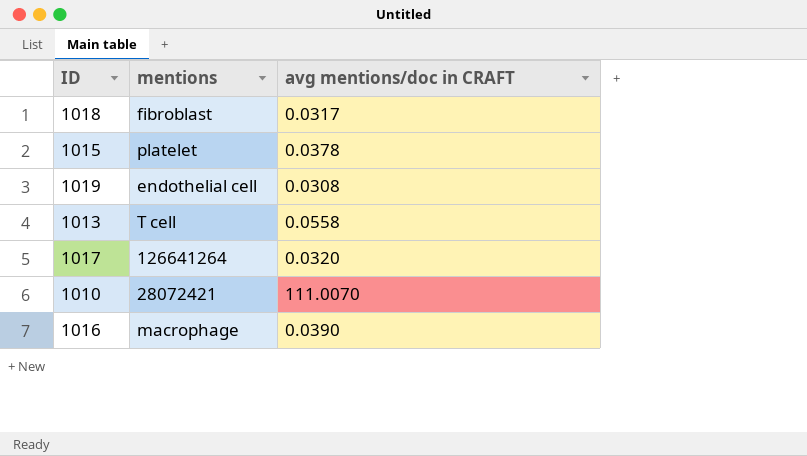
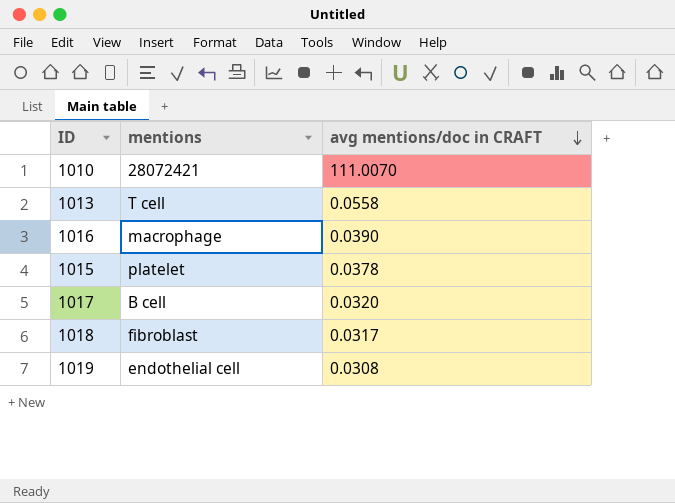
row order: none -> avg mentions/doc in CRAFT descending
1017 | mentions: 126641264 -> B cell

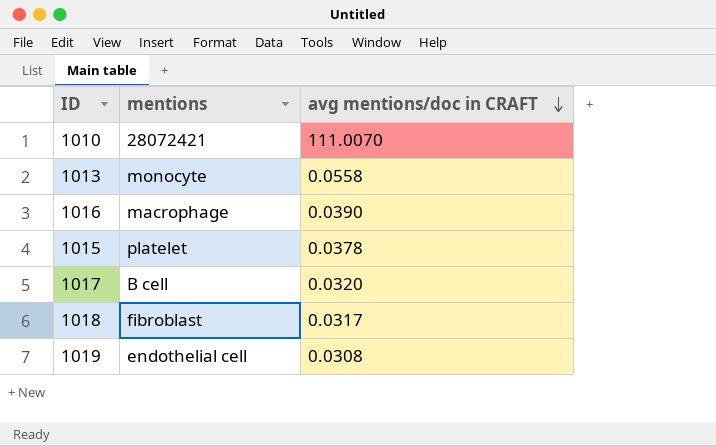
1013 | mentions: T cell -> monocyte

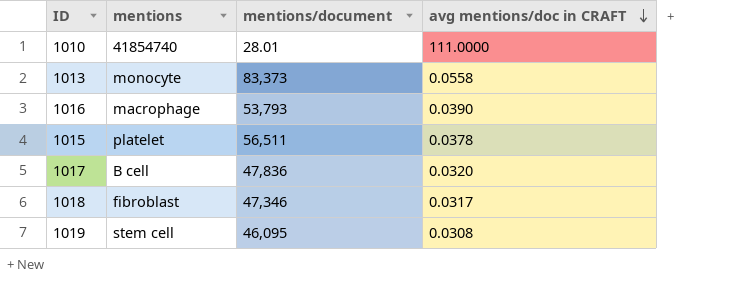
column mentions/document | position: none -> 3
1010 | mentions: 28072421 -> 41854740
1010 | avg mentions/doc in CRAFT: 111.0070 -> 111.0000
1019 | mentions: endothelial cell -> stem cell

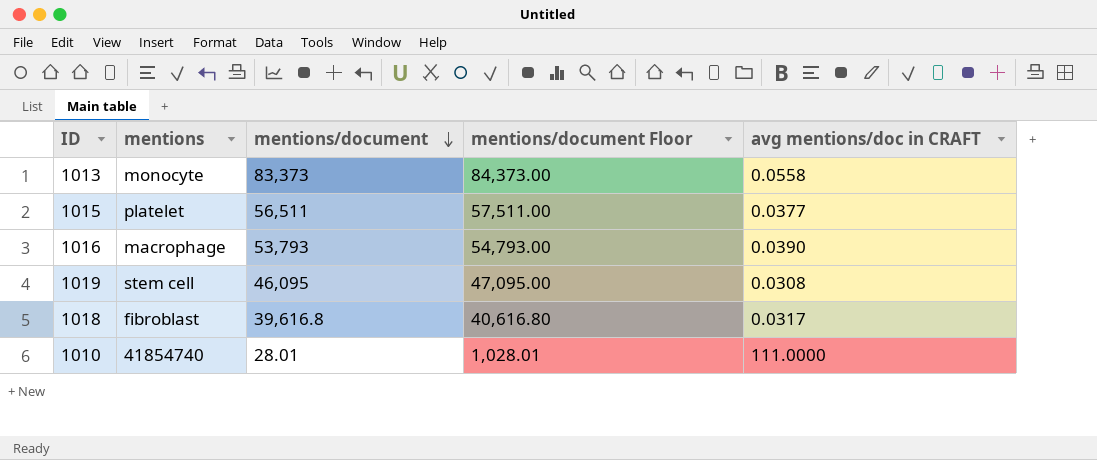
row order: avg mentions/doc in CRAFT descending -> mentions/document descending
column mentions/document Floor | formula: none -> [mentions/document] + 1000
row 1017: B cell | 47,836 | 0.0320 -> none
1015 | avg mentions/doc in CRAFT: 0.0378 -> 0.0377
1018 | mentions/document: 47,346 -> 39,616.8

